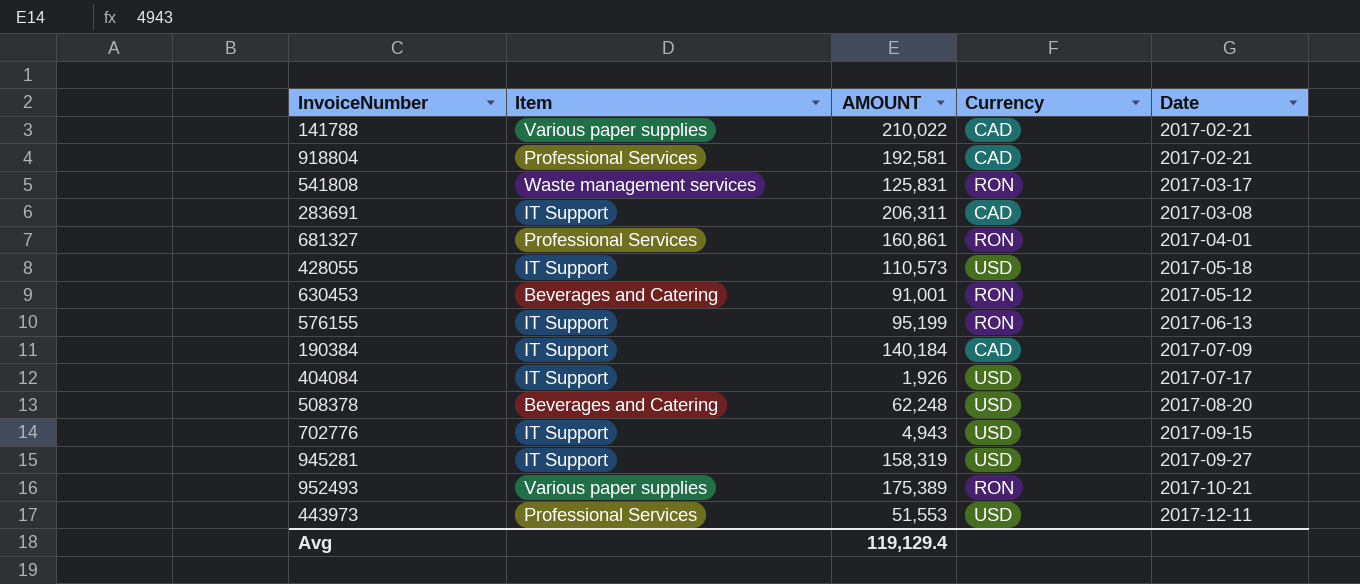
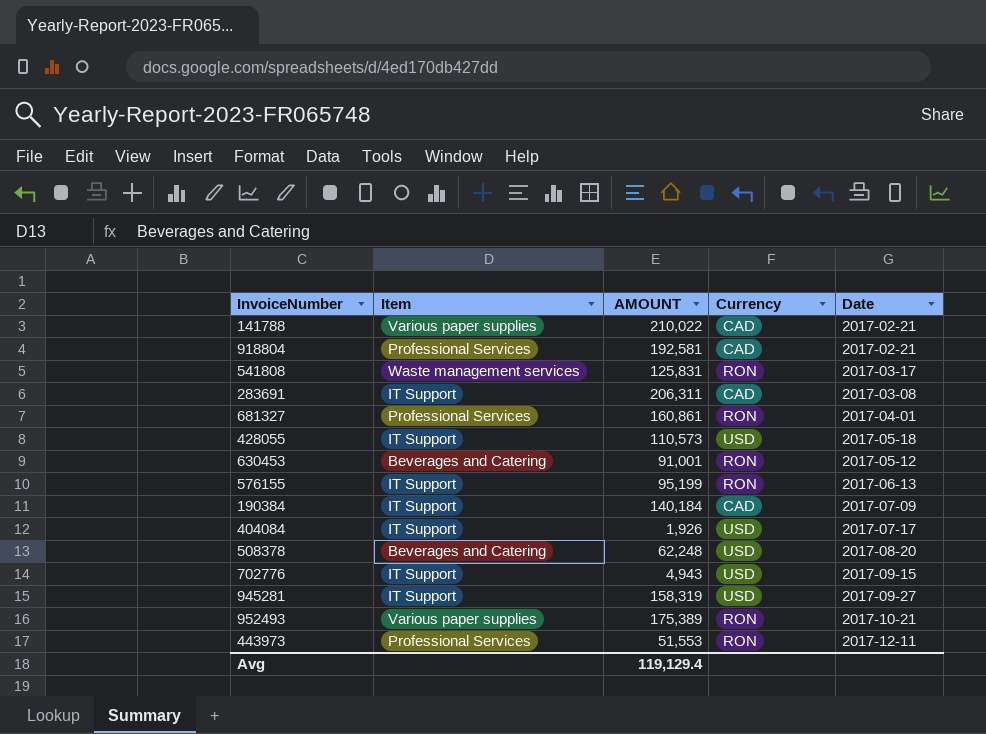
443973 | Currency: USD -> RON

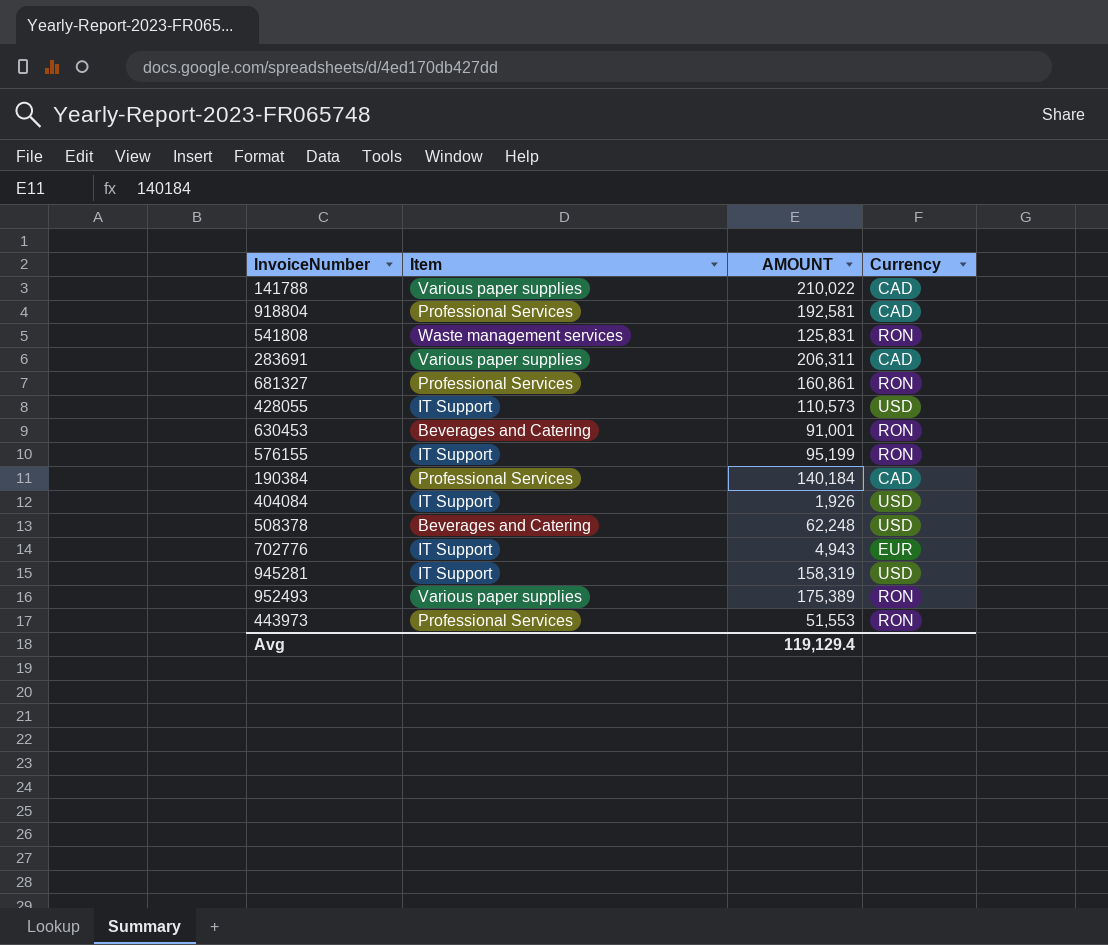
column Date | position: 5 -> none
283691 | Item: IT Support -> Various paper supplies
190384 | Item: IT Support -> Professional Services
702776 | Currency: USD -> EUR

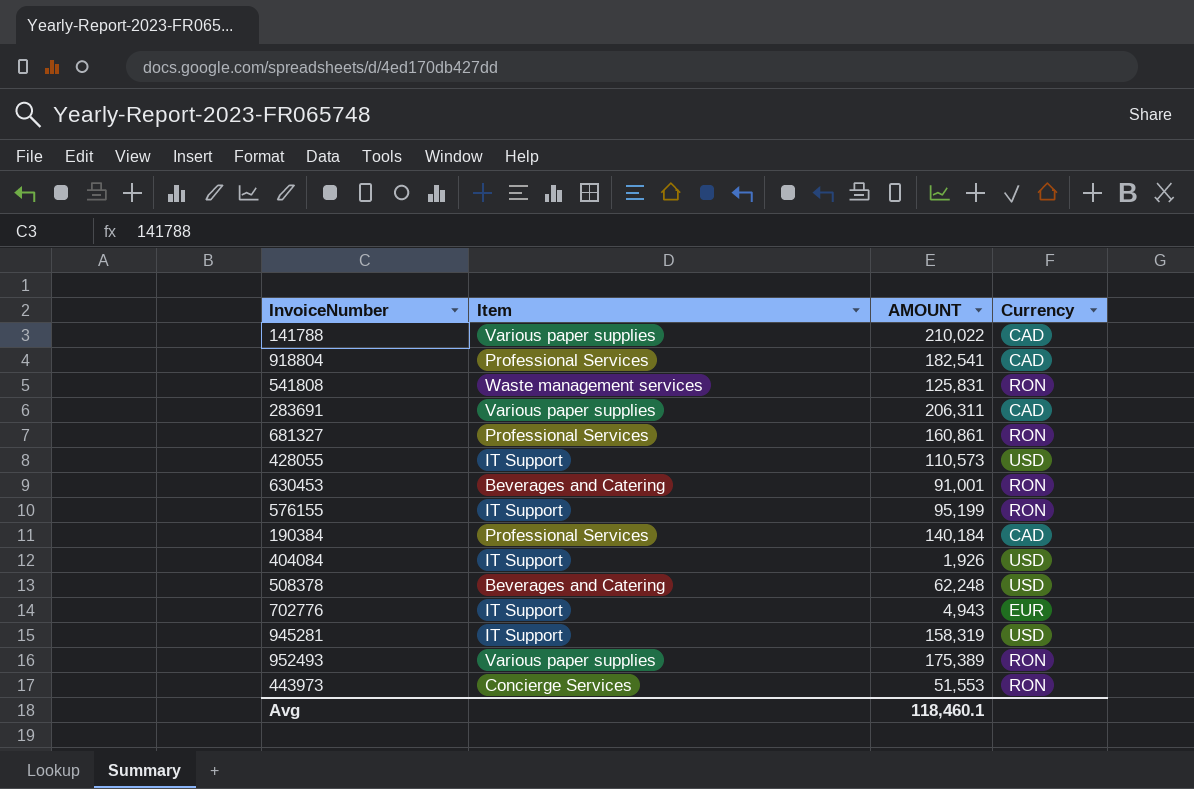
918804 | AMOUNT: 192,581 -> 182,541
443973 | Item: Professional Services -> Concierge Services
Avg | AMOUNT: 119,129.4 -> 118,460.1

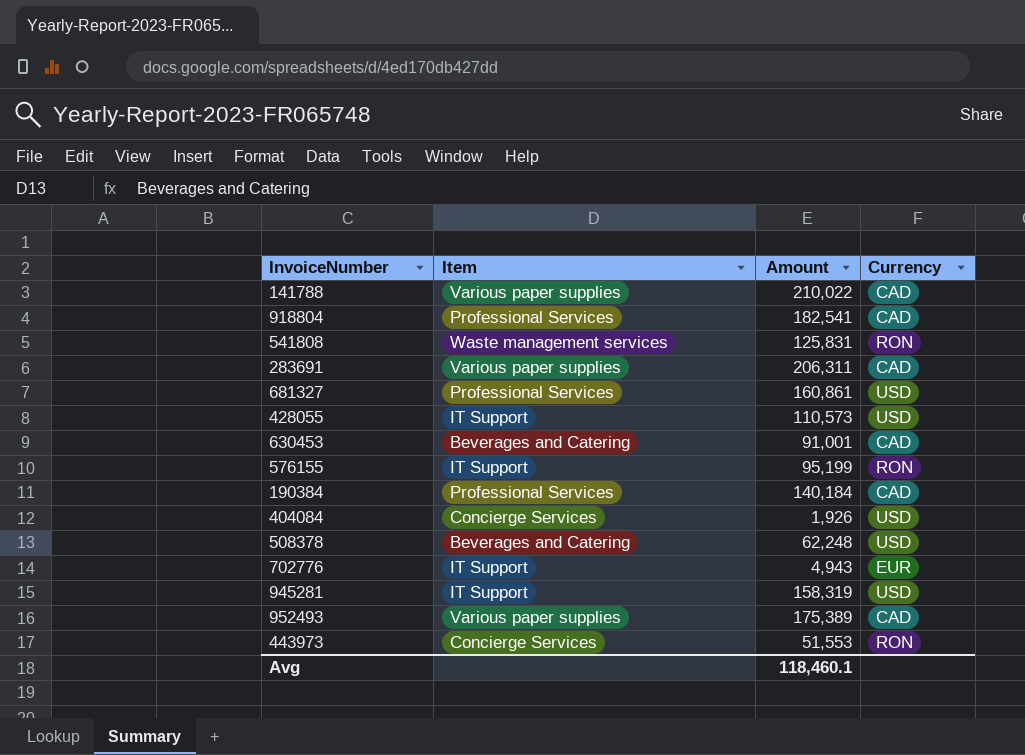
column name: AMOUNT -> Amount
681327 | Currency: RON -> USD
630453 | Currency: RON -> CAD
404084 | Item: IT Support -> Concierge Services
952493 | Currency: RON -> CAD

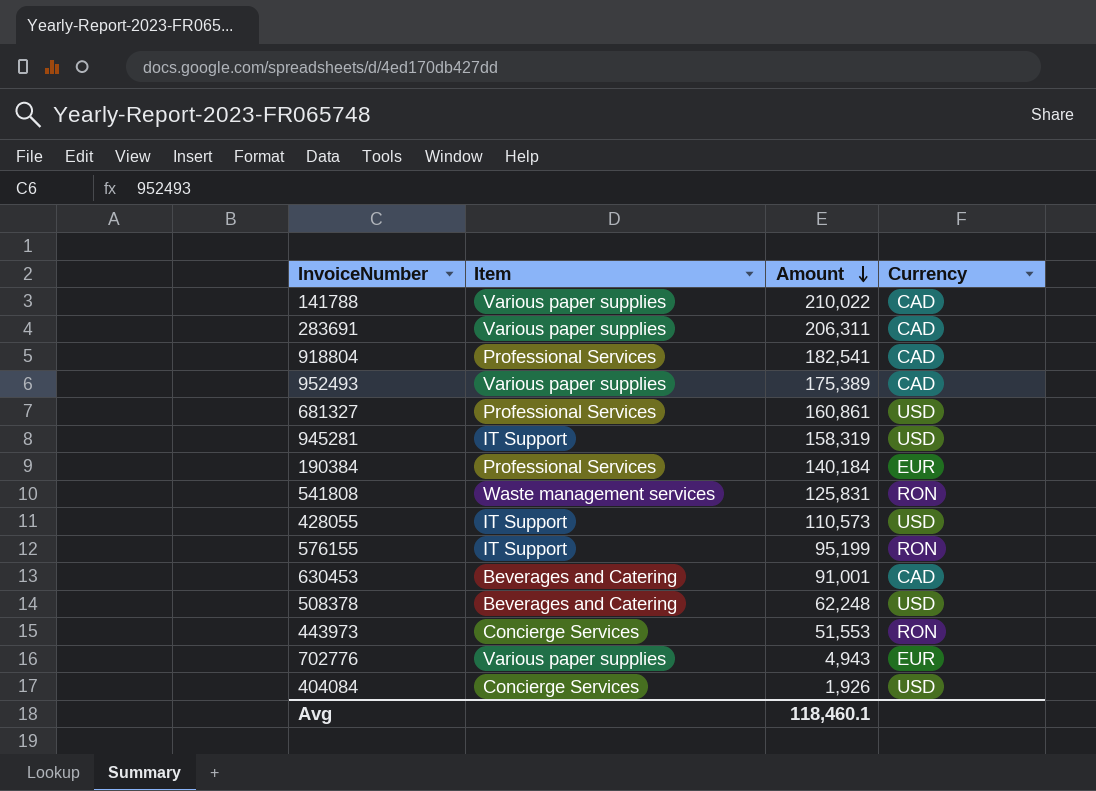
row order: none -> Amount descending
190384 | Currency: CAD -> EUR
702776 | Item: IT Support -> Various paper supplies

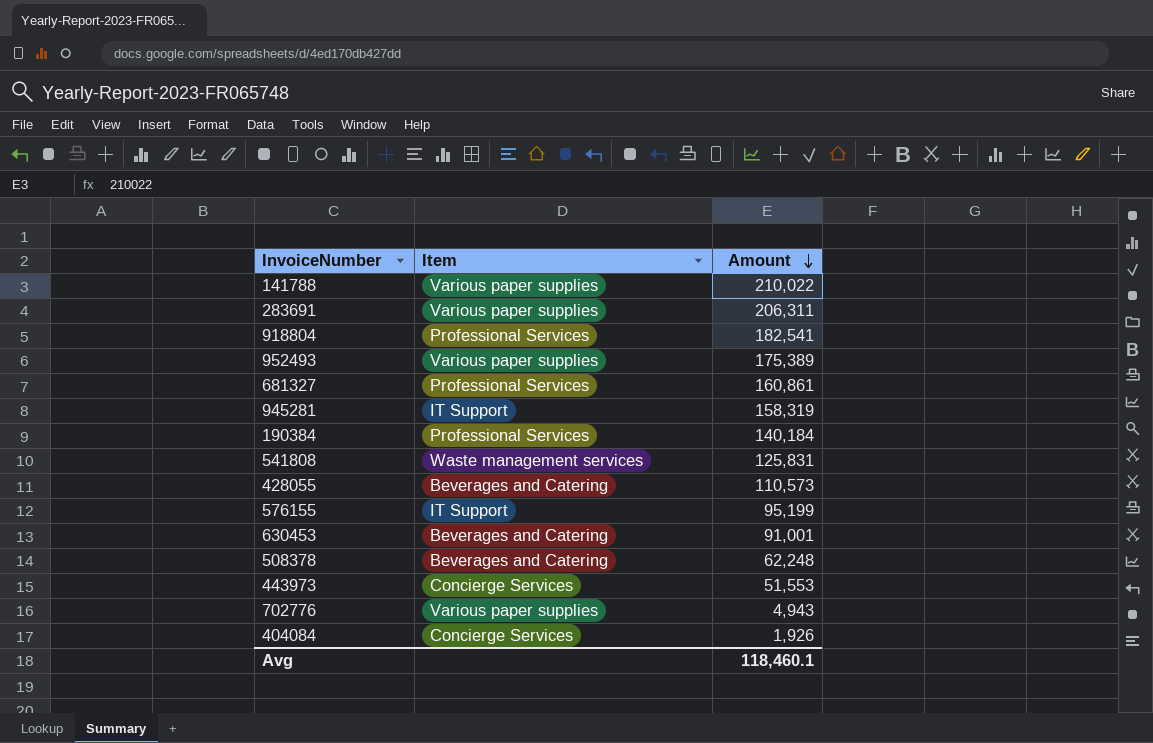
column Currency | position: 4 -> none
428055 | Item: IT Support -> Beverages and Catering

